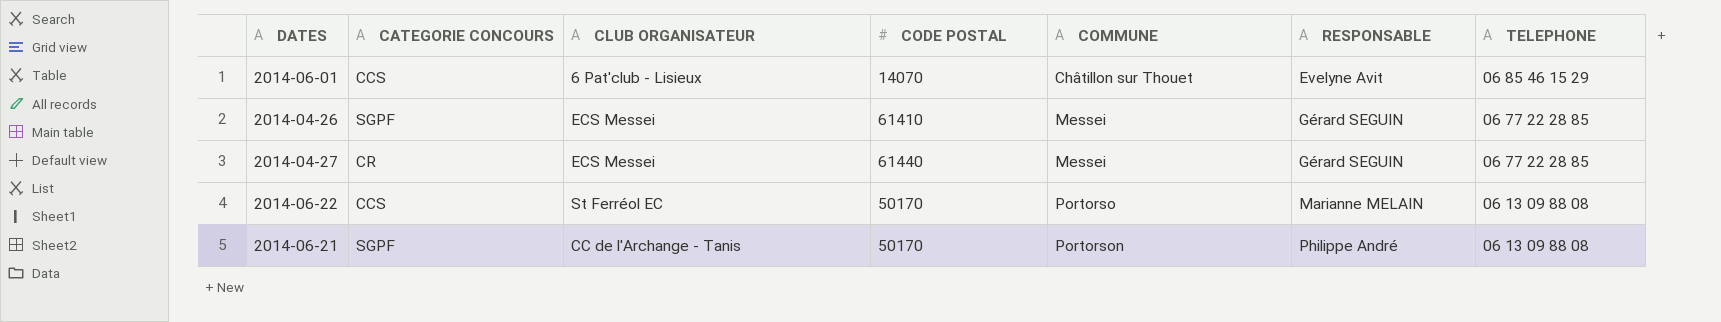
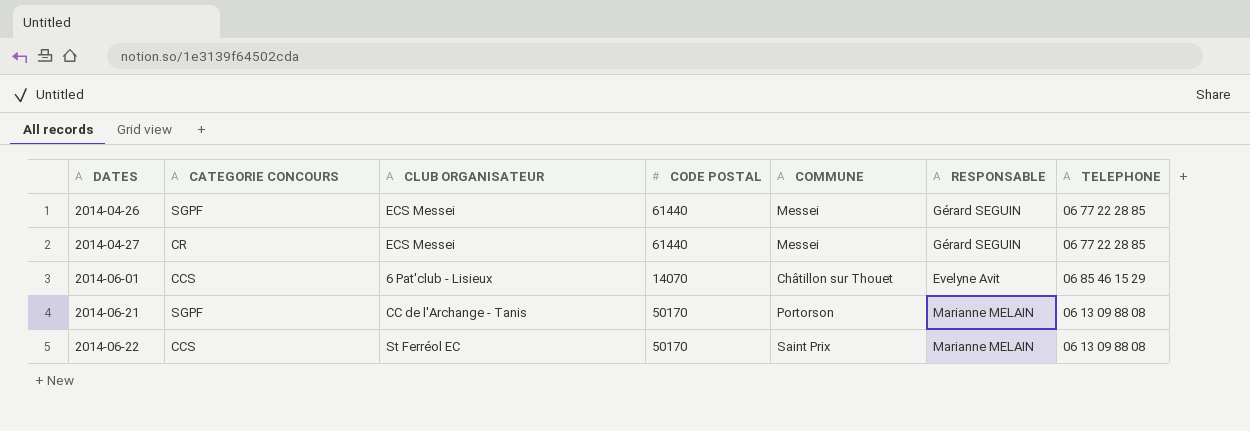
row order: COMMUNE ascending -> DATES ascending
2014-04-26 | CODE POSTAL: 61410 -> 61440
2014-06-21 | RESPONSABLE: Philippe André -> Marianne MELAIN
2014-06-22 | COMMUNE: Portorso -> Saint Prix

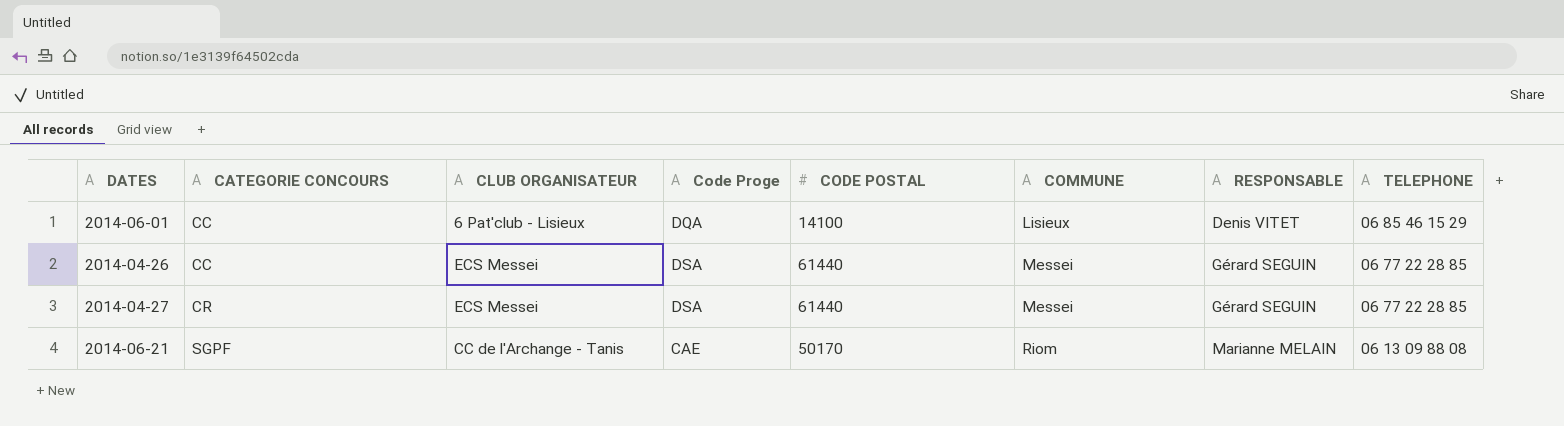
row order: DATES ascending -> CATEGORIE CONCOURS ascending
column Code Proge | position: none -> 4
row 2014-06-22: CCS | St Ferréol EC | 50170 | Saint Prix | Marianne MELAIN | 06 13 09 88 08 -> none
2014-06-01 | CATEGORIE CONCOURS: CCS -> CC
2014-06-01 | CODE POSTAL: 14070 -> 14100
2014-06-01 | COMMUNE: Châtillon sur Thouet -> Lisieux
2014-06-01 | RESPONSABLE: Evelyne Avit -> Denis VITET
2014-04-26 | CATEGORIE CONCOURS: SGPF -> CC
2014-06-21 | COMMUNE: Portorson -> Riom

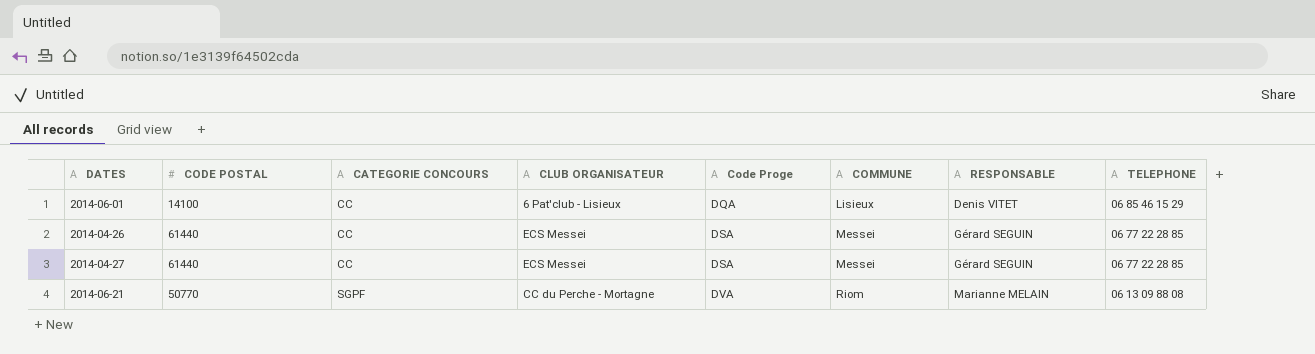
column CODE POSTAL | position: 5 -> 2
2014-04-27 | CATEGORIE CONCOURS: CR -> CC
2014-06-21 | CODE POSTAL: 50170 -> 50770
2014-06-21 | CLUB ORGANISATEUR: CC de l'Archange - Tanis -> CC du Perche - Mortagne
2014-06-21 | Code Proge: CAE -> DVA

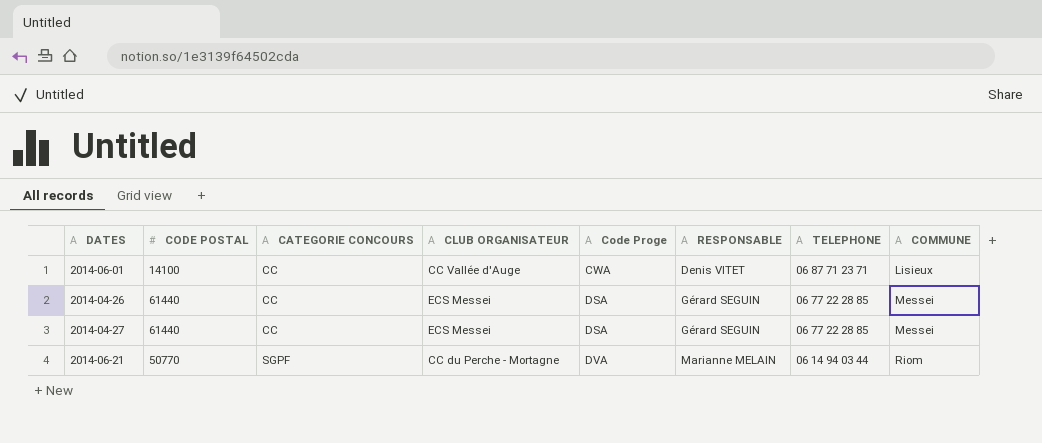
column COMMUNE | position: 6 -> 8
2014-06-01 | CLUB ORGANISATEUR: 6 Pat'club - Lisieux -> CC Vallée d'Auge
2014-06-01 | Code Proge: DQA -> CWA
2014-06-01 | TELEPHONE: 06 85 46 15 29 -> 06 87 71 23 71
2014-06-21 | TELEPHONE: 06 13 09 88 08 -> 06 14 94 03 44

